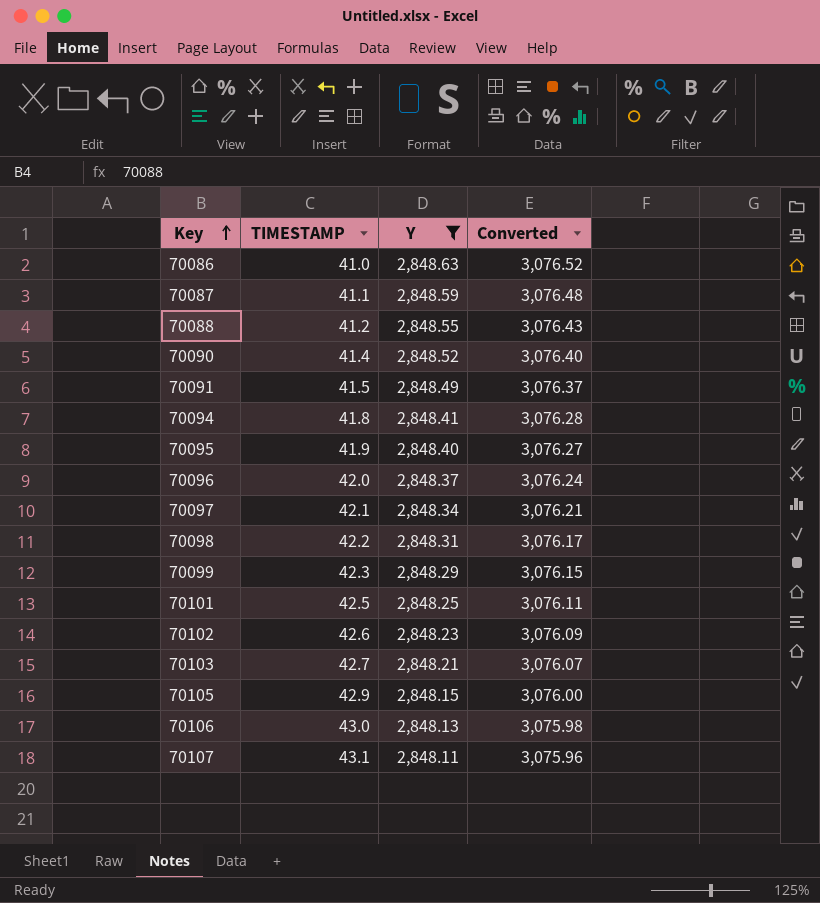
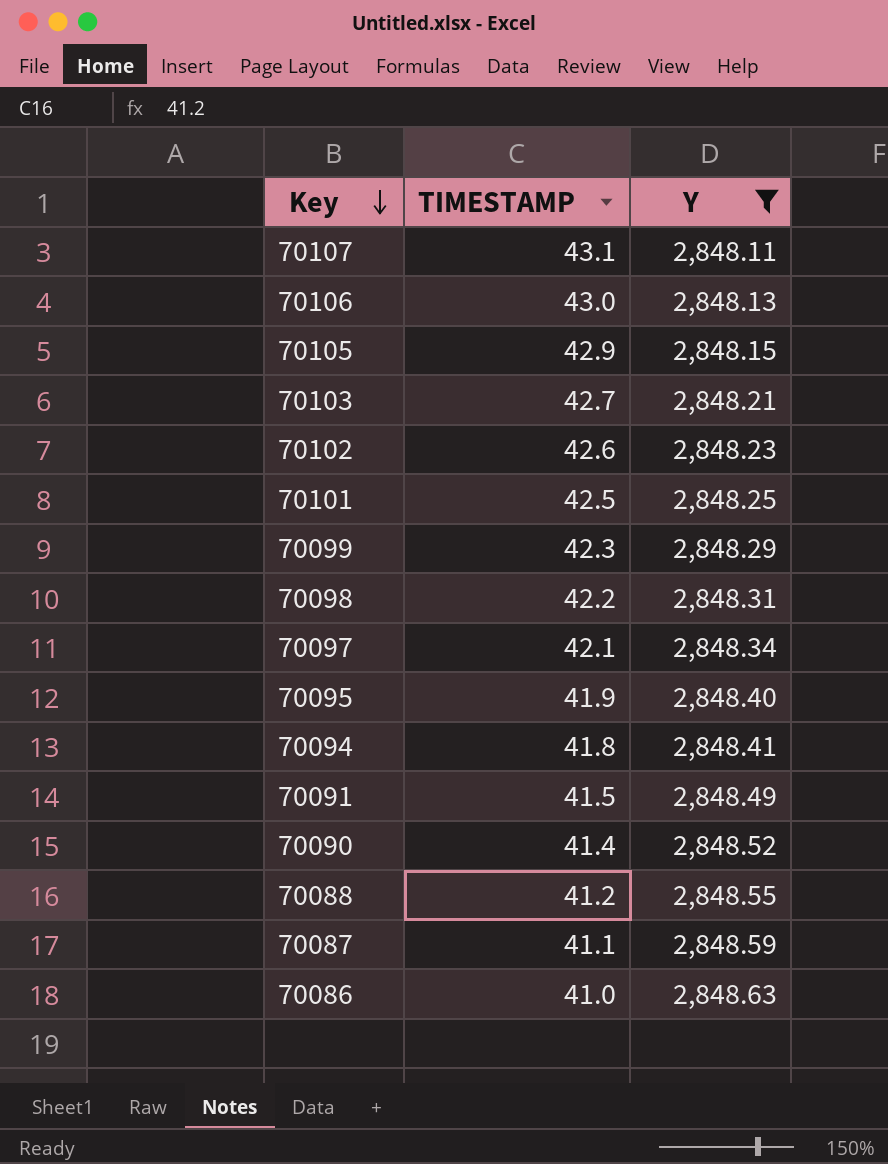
row order: Key ascending -> Key descending
column Converted | formula: [Y] * 1.08 -> none
row 70096: 42.0 | 2,848.37 | 3,076.24 -> none

